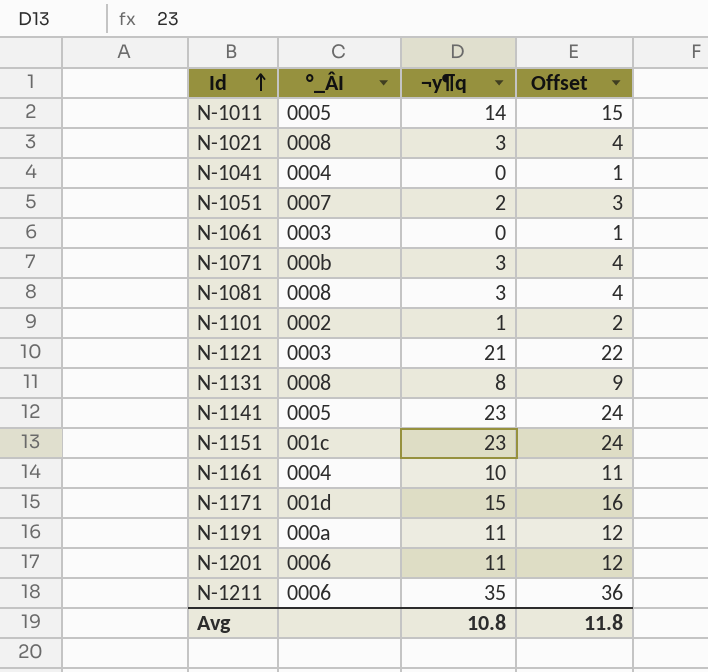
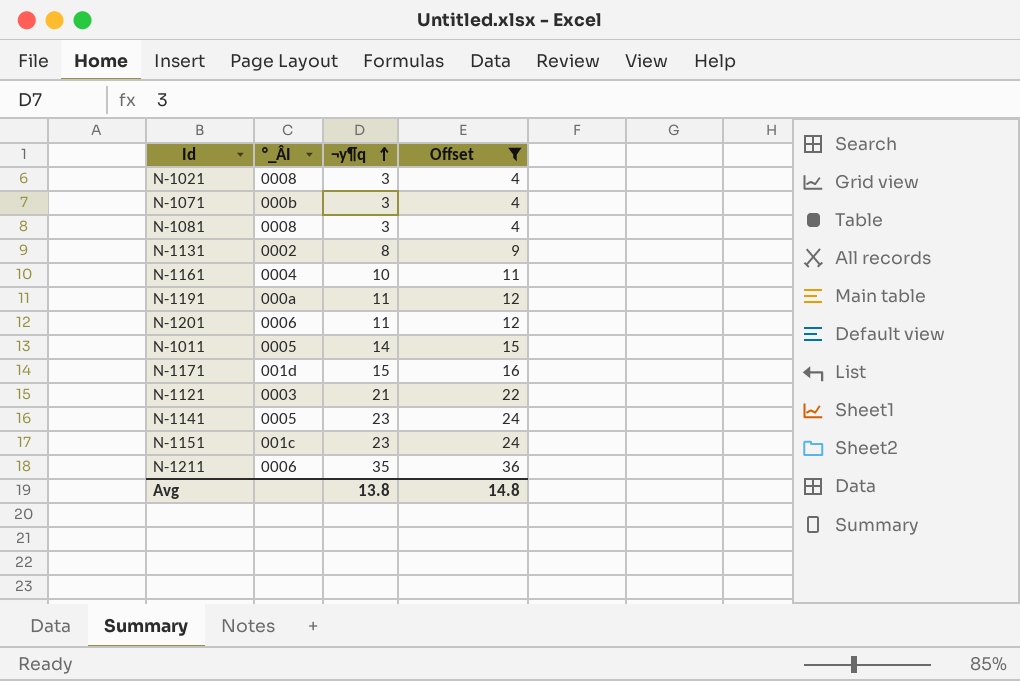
filter: none -> Offset >= 4
row order: Id ascending -> ¬y¶q ascending
N-1131 | °_ÂI: 0008 -> 0002
Avg | ¬y¶q: 10.8 -> 13.8
Avg | Offset: 11.8 -> 14.8

